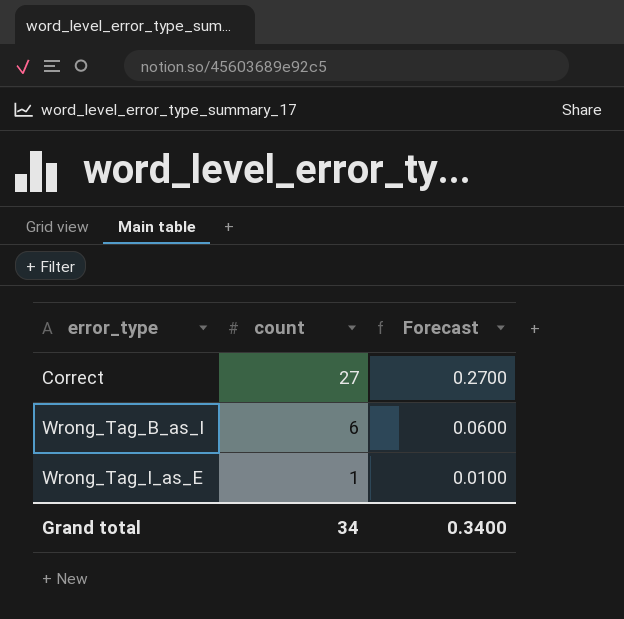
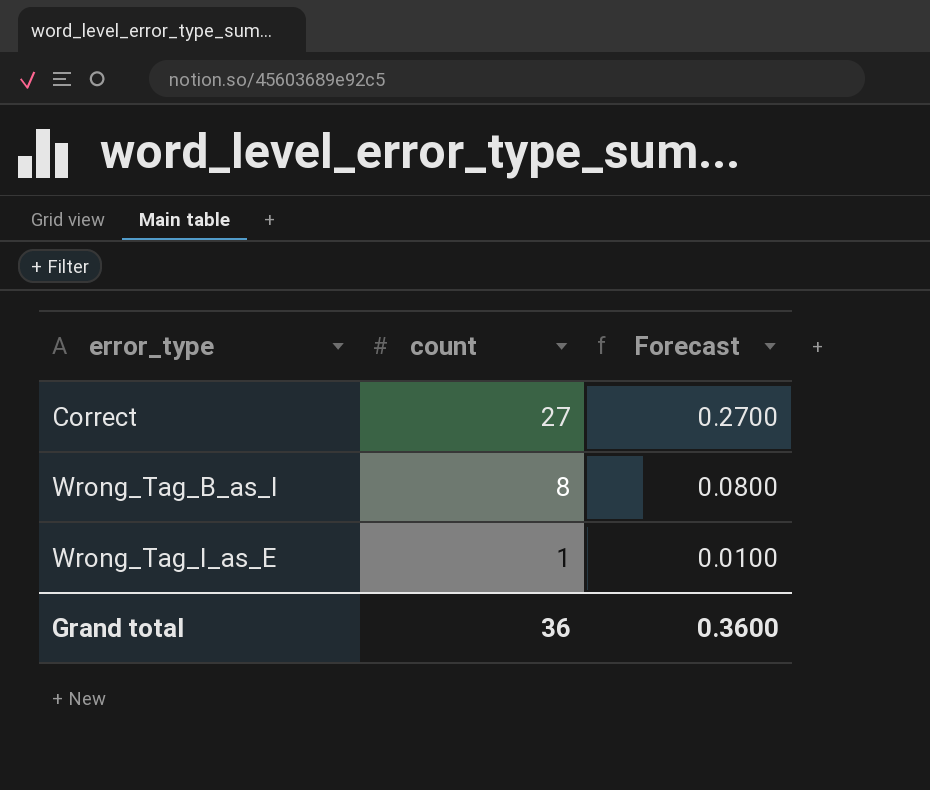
Wrong_Tag_B_as_I | count: 6 -> 8
Wrong_Tag_B_as_I | Forecast: 0.0600 -> 0.0800
Grand total | count: 34 -> 36
Grand total | Forecast: 0.3400 -> 0.3600

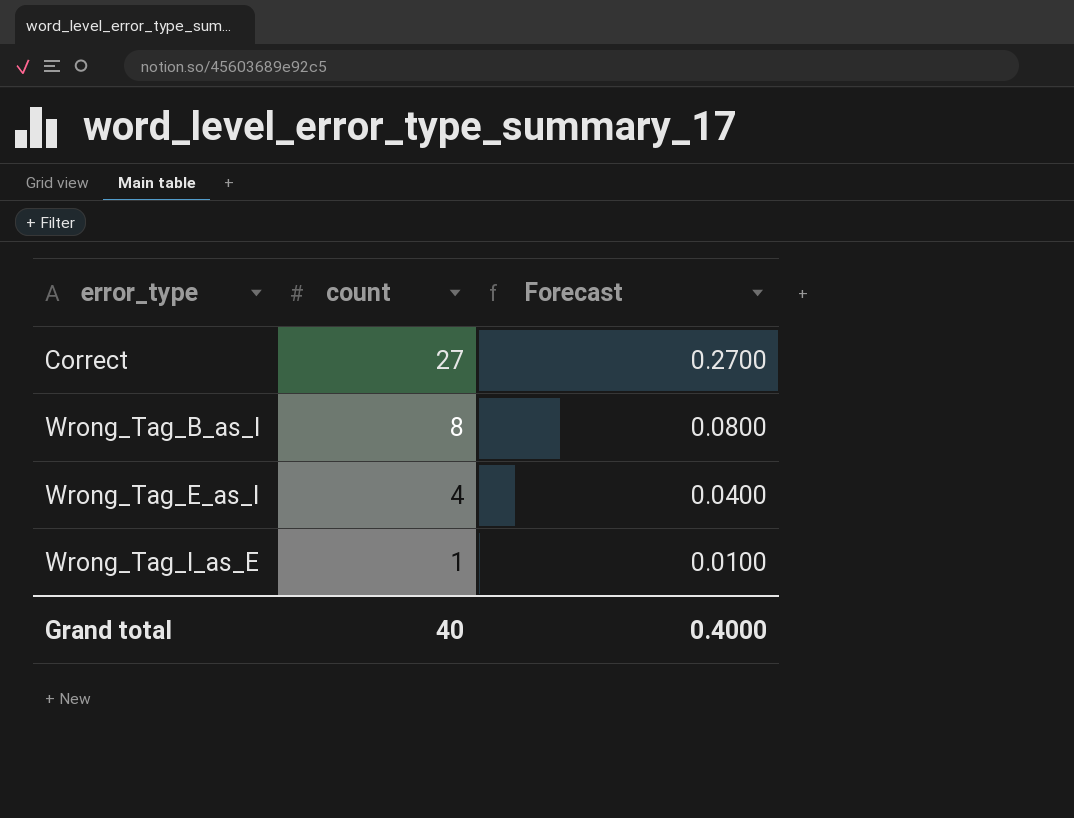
row Wrong_Tag_E_as_I: none -> 4 | 0.0400
Grand total | count: 36 -> 40
Grand total | Forecast: 0.3600 -> 0.4000

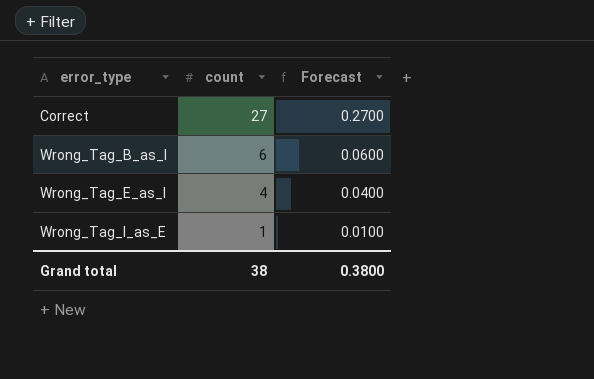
Wrong_Tag_B_as_I | count: 8 -> 6
Wrong_Tag_B_as_I | Forecast: 0.0800 -> 0.0600
Grand total | count: 40 -> 38
Grand total | Forecast: 0.4000 -> 0.3800

